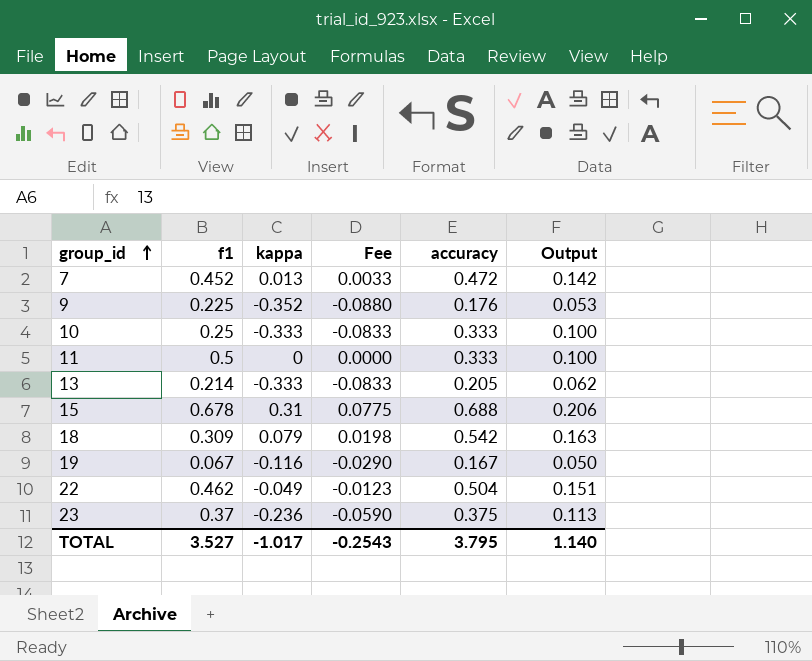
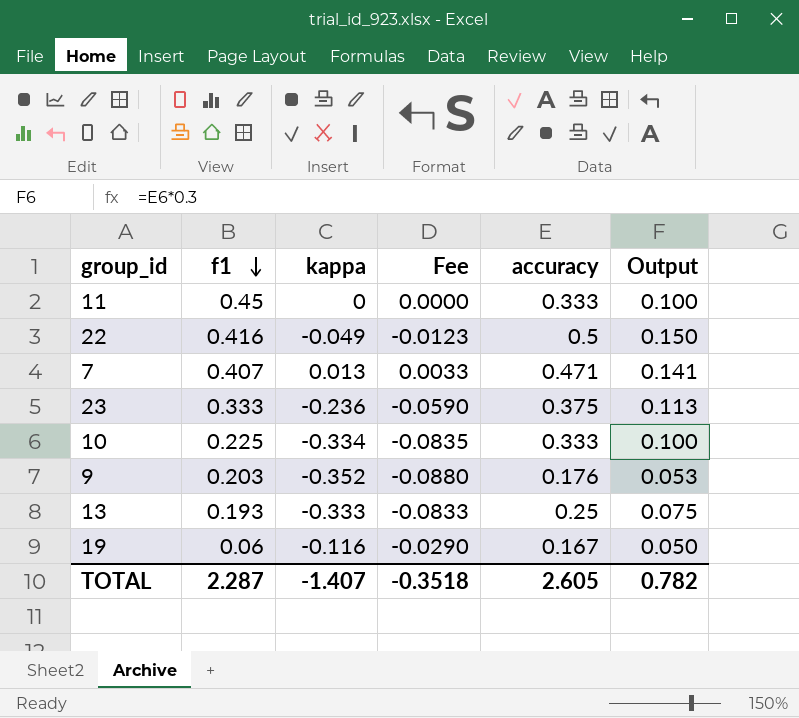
row order: group_id ascending -> f1 descending
row 15: 0.678 | 0.31 | 0.0775 | 0.688 | 0.206 -> none
row 18: 0.309 | 0.079 | 0.0198 | 0.542 | 0.163 -> none
11 | f1: 0.5 -> 0.45
22 | f1: 0.462 -> 0.416
22 | accuracy: 0.504 -> 0.5
22 | Output: 0.151 -> 0.150
7 | f1: 0.452 -> 0.407
7 | accuracy: 0.472 -> 0.471
7 | Output: 0.142 -> 0.141
23 | f1: 0.37 -> 0.333
10 | f1: 0.25 -> 0.225
10 | kappa: -0.333 -> -0.334
10 | Fee: -0.0833 -> -0.0835
9 | f1: 0.225 -> 0.203
13 | f1: 0.214 -> 0.193
13 | accuracy: 0.205 -> 0.25
13 | Output: 0.062 -> 0.075
19 | f1: 0.067 -> 0.06
TOTAL | f1: 3.527 -> 2.287
TOTAL | kappa: -1.017 -> -1.407
TOTAL | Fee: -0.2543 -> -0.3518
TOTAL | accuracy: 3.795 -> 2.605
TOTAL | Output: 1.140 -> 0.782

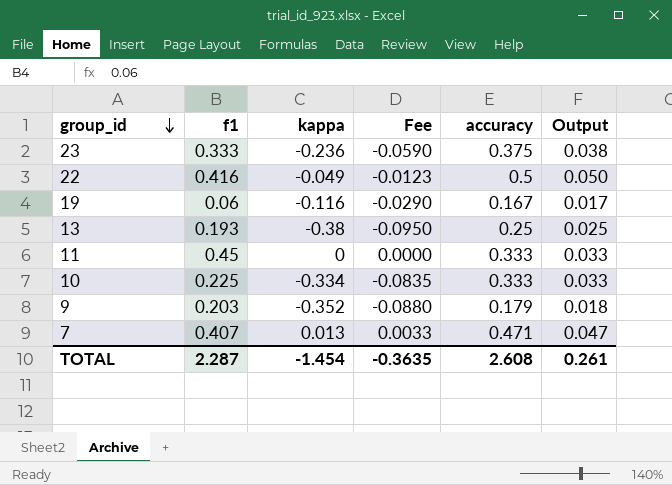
row order: f1 descending -> group_id descending
column Output | formula: [accuracy] * 0.3 -> [accuracy] * 0.1
13 | kappa: -0.333 -> -0.38
13 | Fee: -0.0833 -> -0.0950
9 | accuracy: 0.176 -> 0.179
TOTAL | kappa: -1.407 -> -1.454
TOTAL | Fee: -0.3518 -> -0.3635
TOTAL | accuracy: 2.605 -> 2.608
TOTAL | Output: 0.782 -> 0.261

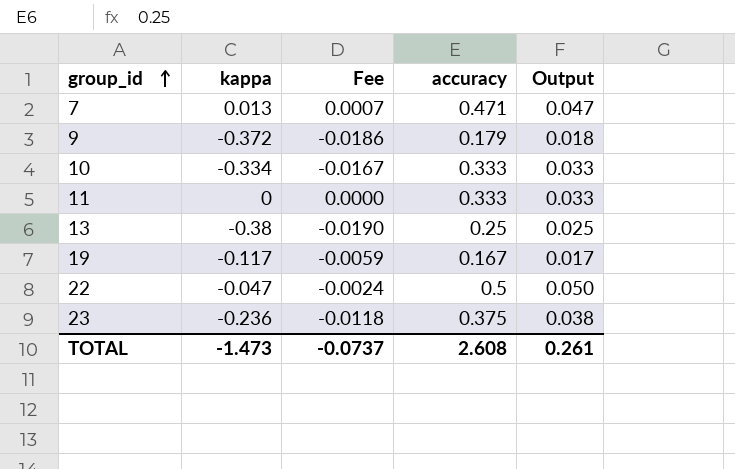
row order: group_id descending -> group_id ascending
column f1 | position: 2 -> none
column Fee | formula: [kappa] * 0.25 -> [kappa] * 0.05
9 | kappa: -0.352 -> -0.372
19 | kappa: -0.116 -> -0.117
22 | kappa: -0.049 -> -0.047
TOTAL | kappa: -1.454 -> -1.473
TOTAL | Fee: -0.3635 -> -0.0737

